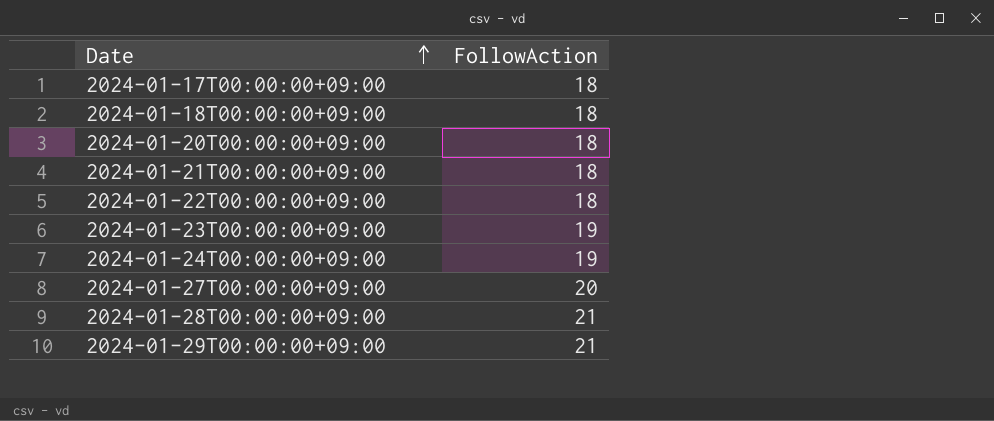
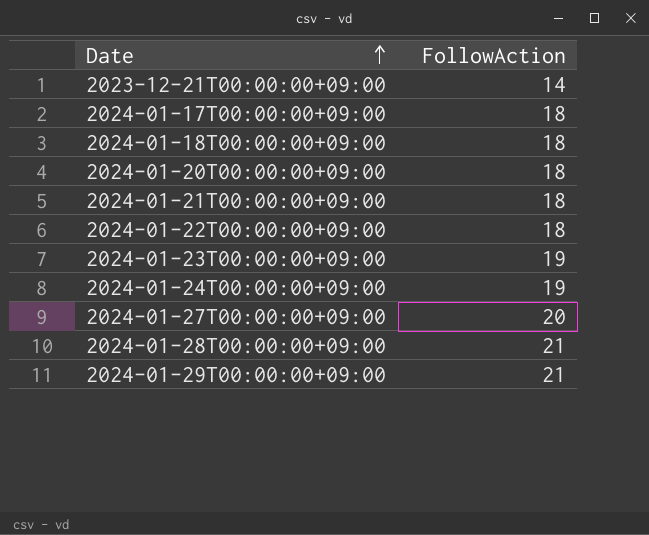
row 2023-12-21T00:00:00+09:00: none -> 14

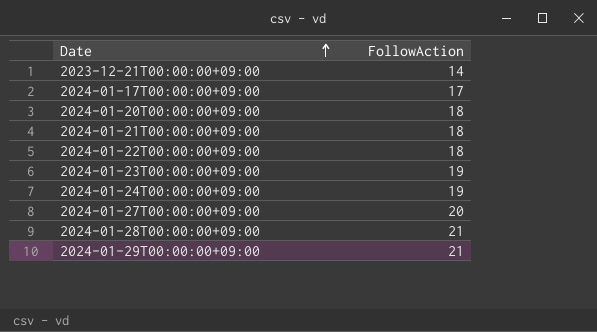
row 2024-01-18T00:00:00+09:00: 18 -> none
2024-01-17T00:00:00+09:00 | FollowAction: 18 -> 17

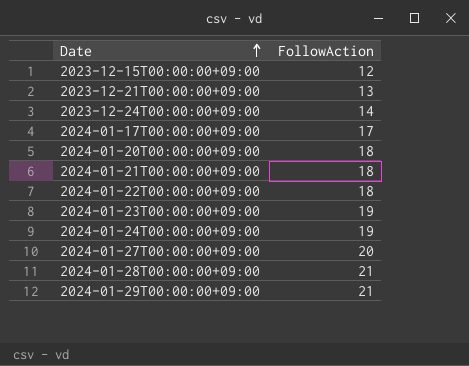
row 2023-12-15T00:00:00+09:00: none -> 12
2023-12-21T00:00:00+09:00 | FollowAction: 14 -> 13
row 2023-12-24T00:00:00+09:00: none -> 14

